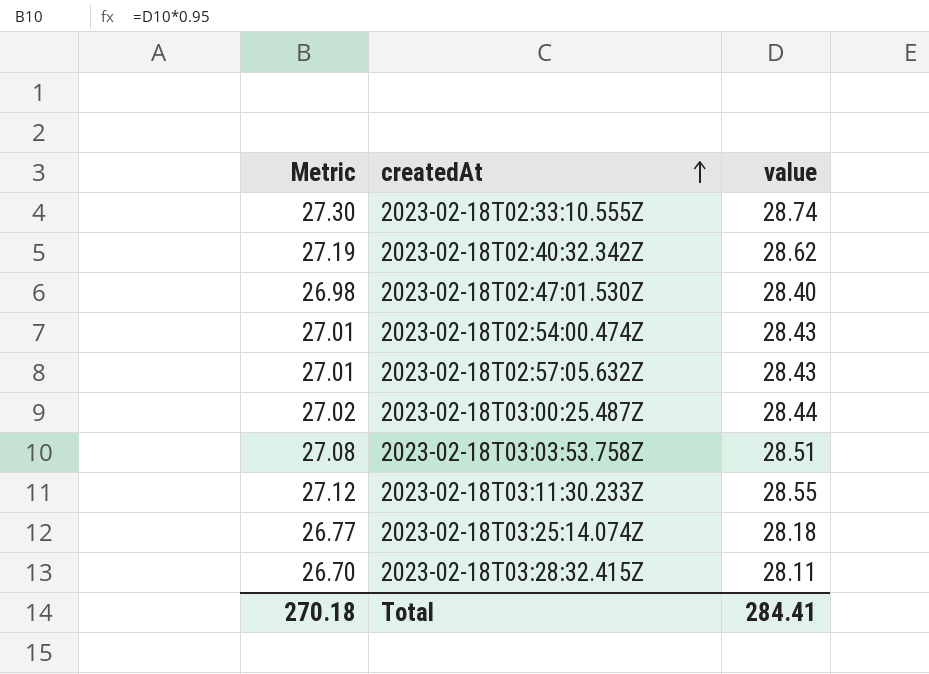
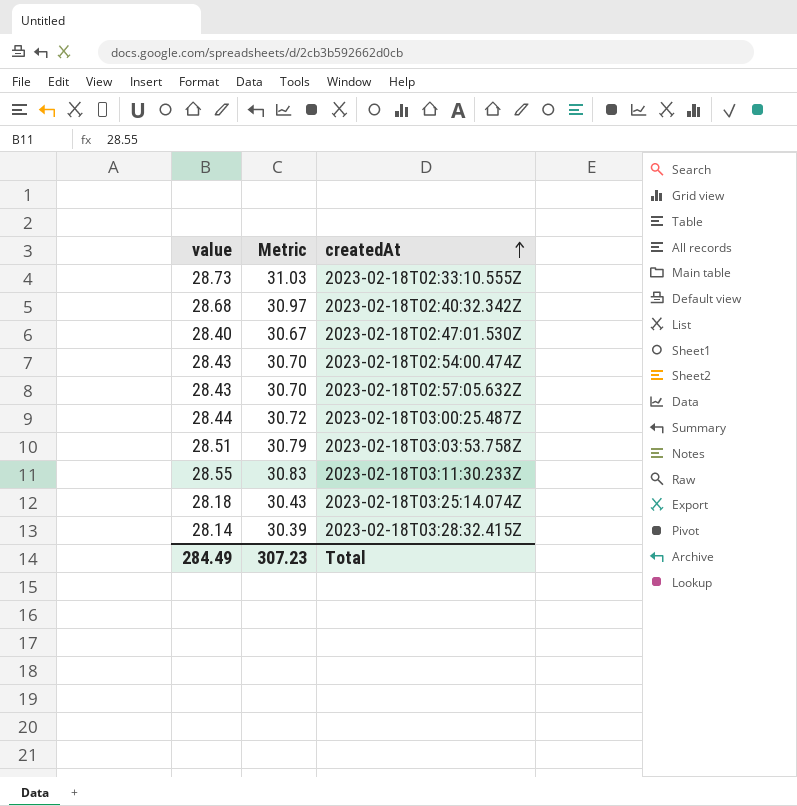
column value | position: 3 -> 1
column Metric | formula: [value] * 0.95 -> [value] * 1.08
2023-02-18T02:33:10.555Z | value: 28.74 -> 28.73
2023-02-18T02:40:32.342Z | value: 28.62 -> 28.68
2023-02-18T03:28:32.415Z | value: 28.11 -> 28.14
Total | value: 284.41 -> 284.49
Total | Metric: 270.18 -> 307.23

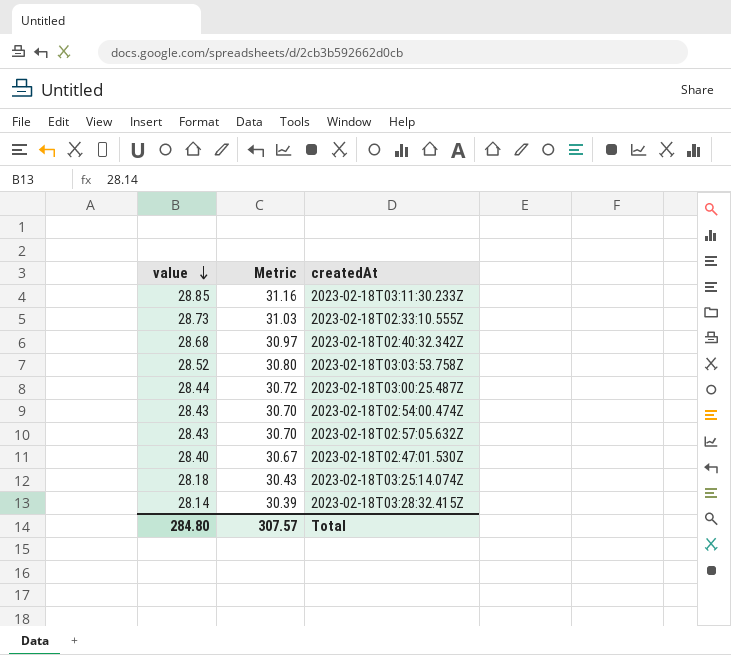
row order: createdAt ascending -> value descending
2023-02-18T03:11:30.233Z | value: 28.55 -> 28.85
2023-02-18T03:11:30.233Z | Metric: 30.83 -> 31.16
2023-02-18T03:03:53.758Z | value: 28.51 -> 28.52
2023-02-18T03:03:53.758Z | Metric: 30.79 -> 30.80
Total | value: 284.49 -> 284.80
Total | Metric: 307.23 -> 307.57

